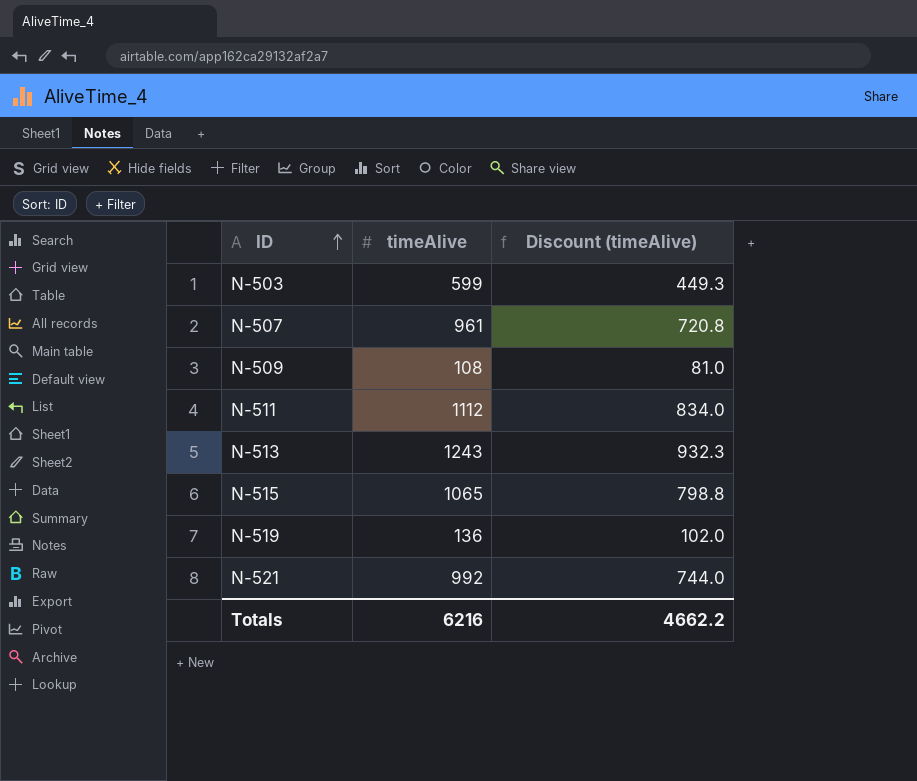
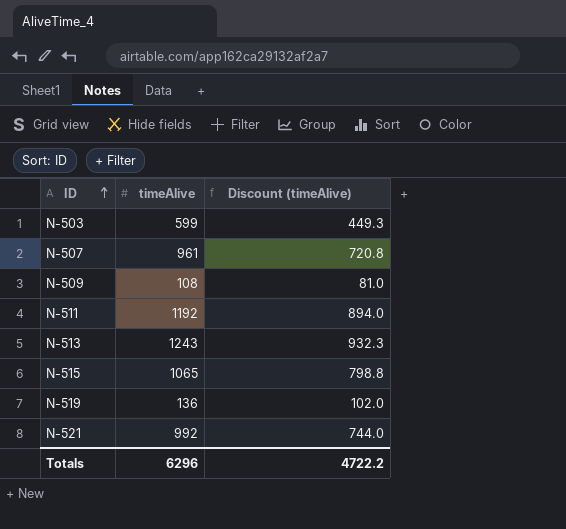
N-511 | timeAlive: 1112 -> 1192
N-511 | Discount (timeAlive): 834.0 -> 894.0
Totals | timeAlive: 6216 -> 6296
Totals | Discount (timeAlive): 4662.2 -> 4722.2

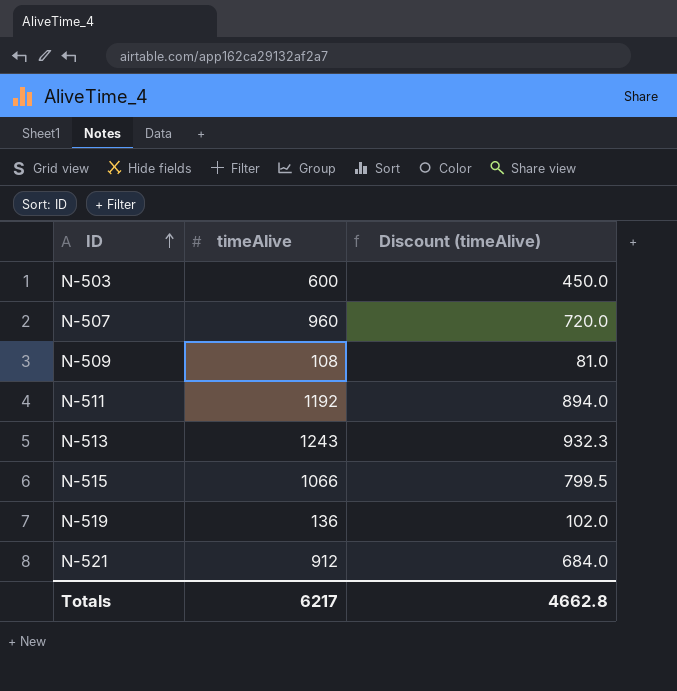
N-503 | timeAlive: 599 -> 600
N-503 | Discount (timeAlive): 449.3 -> 450.0
N-507 | timeAlive: 961 -> 960
N-507 | Discount (timeAlive): 720.8 -> 720.0
N-515 | timeAlive: 1065 -> 1066
N-515 | Discount (timeAlive): 798.8 -> 799.5
N-521 | timeAlive: 992 -> 912
N-521 | Discount (timeAlive): 744.0 -> 684.0
Totals | timeAlive: 6296 -> 6217
Totals | Discount (timeAlive): 4722.2 -> 4662.8

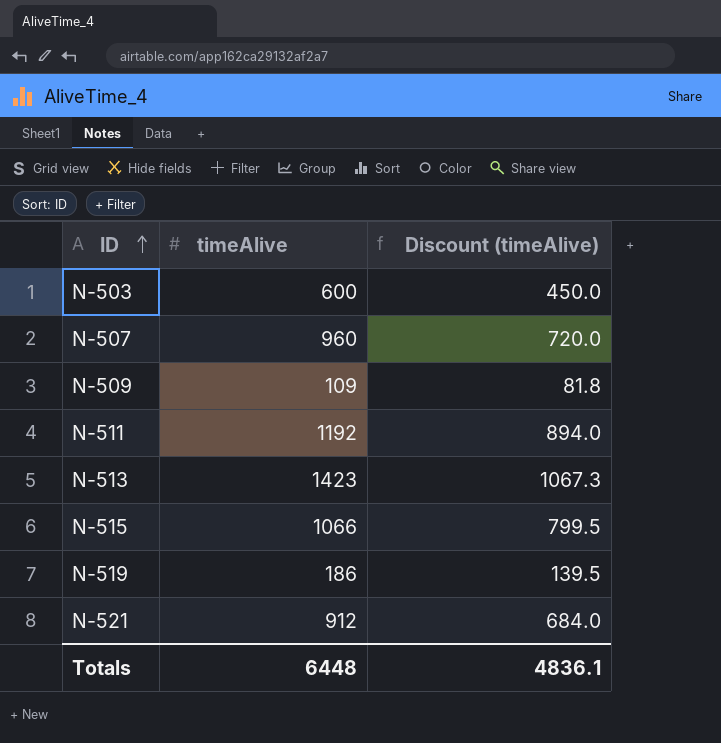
N-509 | timeAlive: 108 -> 109
N-509 | Discount (timeAlive): 81.0 -> 81.8
N-513 | timeAlive: 1243 -> 1423
N-513 | Discount (timeAlive): 932.3 -> 1067.3
N-519 | timeAlive: 136 -> 186
N-519 | Discount (timeAlive): 102.0 -> 139.5
Totals | timeAlive: 6217 -> 6448
Totals | Discount (timeAlive): 4662.8 -> 4836.1

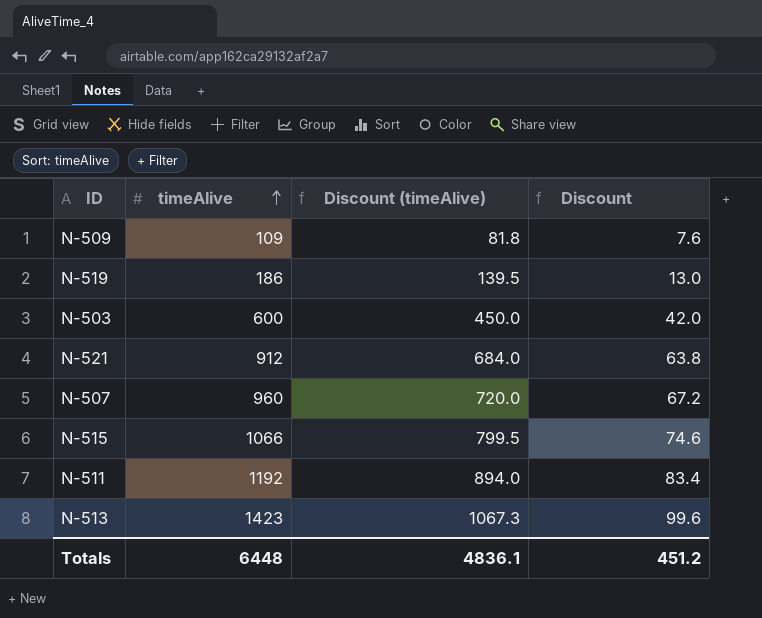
row order: ID ascending -> timeAlive ascending
column Discount | formula: none -> [timeAlive] * 0.07

